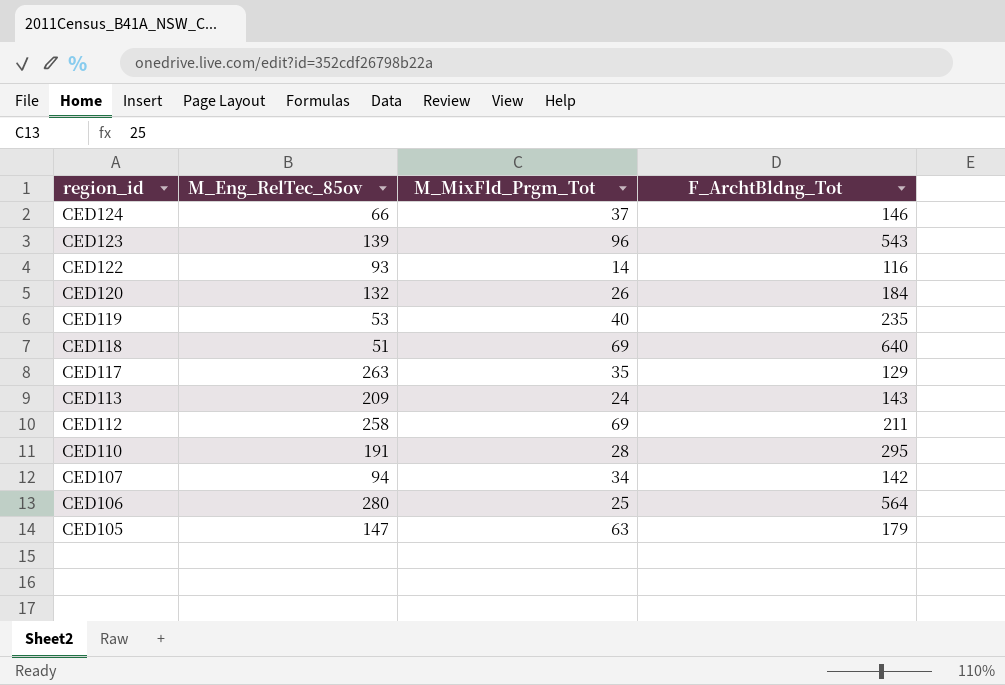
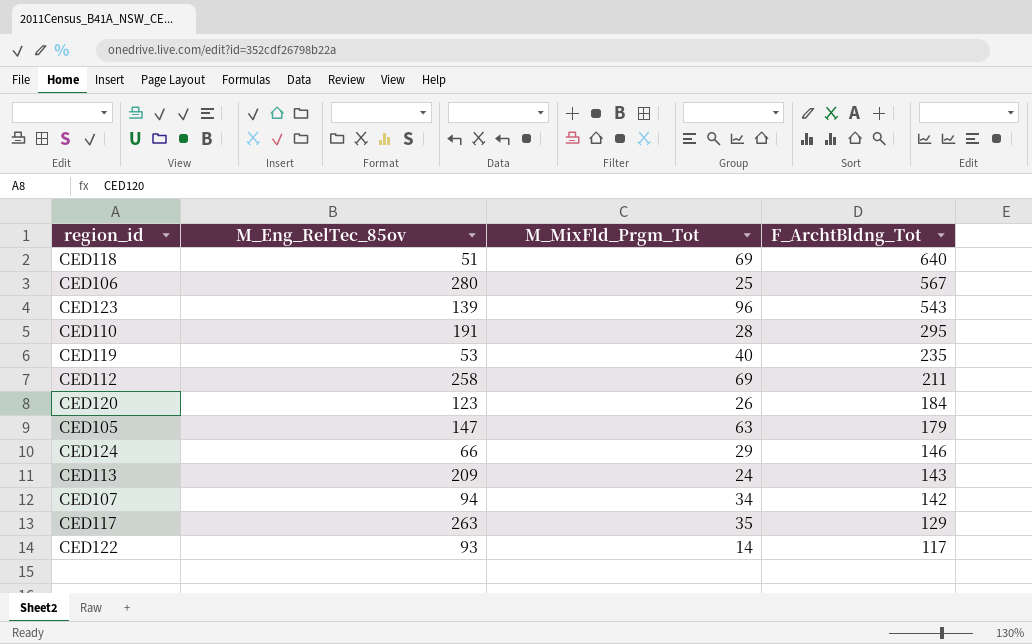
row order: region_id descending -> F_ArchtBldng_Tot descending
CED106 | F_ArchtBldng_Tot: 564 -> 567
CED120 | M_Eng_RelTec_85ov: 132 -> 123
CED124 | M_MixFld_Prgm_Tot: 37 -> 29
CED122 | F_ArchtBldng_Tot: 116 -> 117

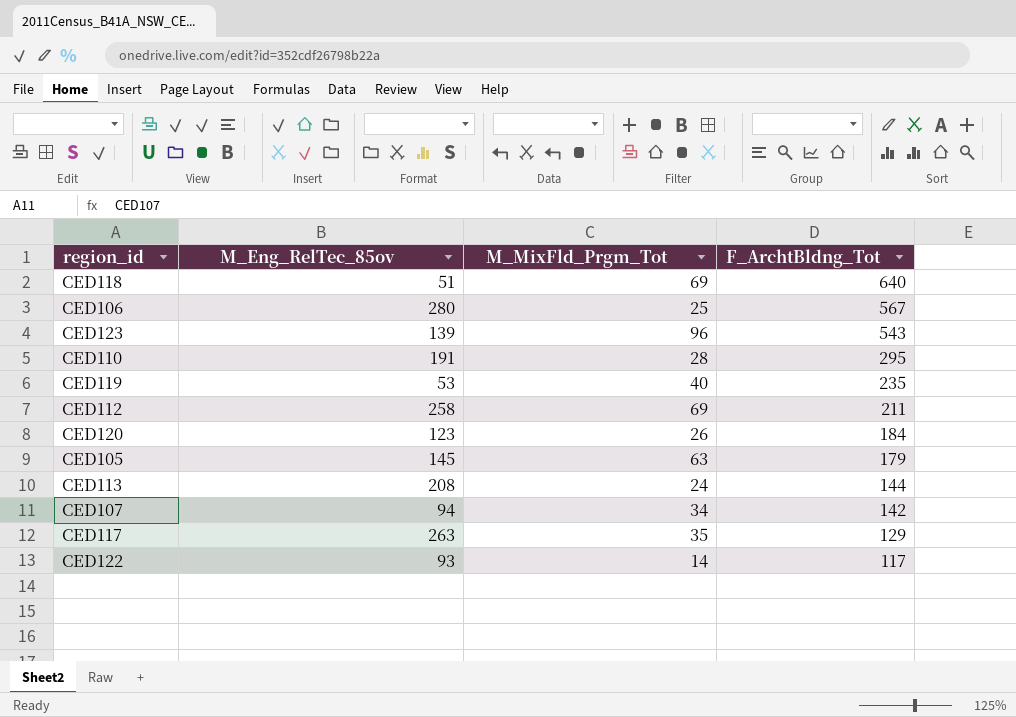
row CED124: 66 | 29 | 146 -> none
CED105 | M_Eng_RelTec_85ov: 147 -> 145
CED113 | M_Eng_RelTec_85ov: 209 -> 208
CED113 | F_ArchtBldng_Tot: 143 -> 144

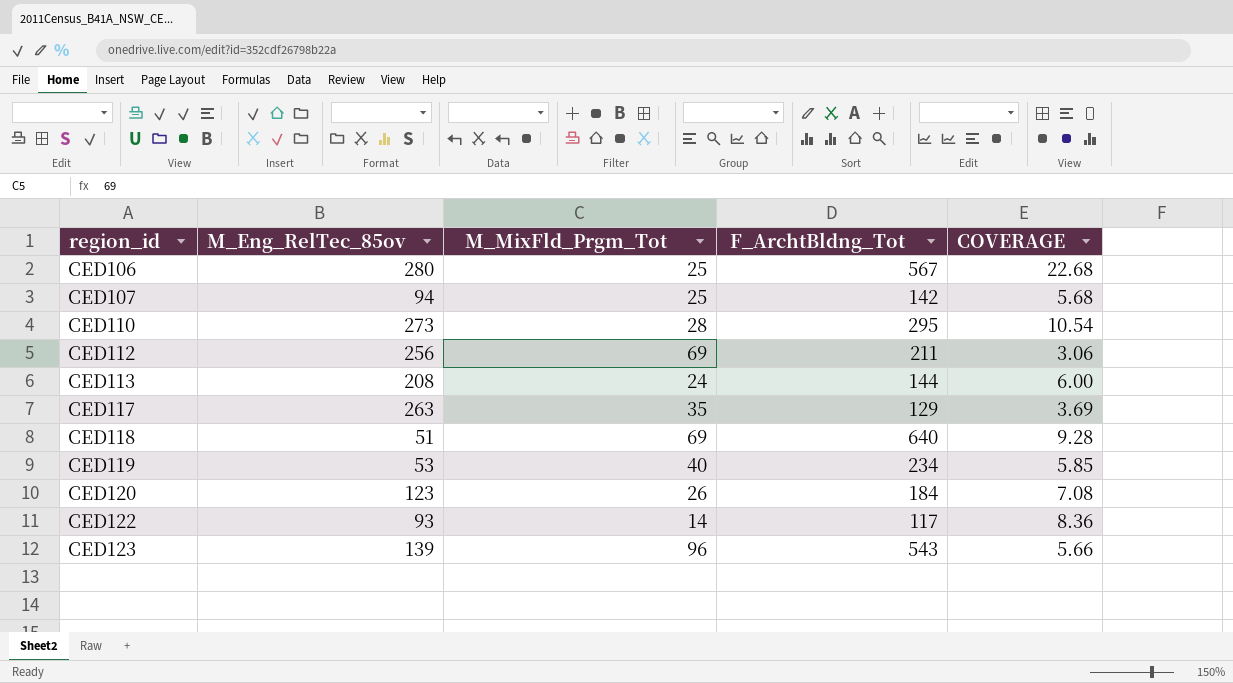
row order: F_ArchtBldng_Tot descending -> region_id ascending
column COVERAGE | formula: none -> [F_ArchtBldng_Tot] / [M_MixFld_Prgm_Tot]
row CED105: 145 | 63 | 179 -> none
CED107 | M_MixFld_Prgm_Tot: 34 -> 25
CED110 | M_Eng_RelTec_85ov: 191 -> 273
CED112 | M_Eng_RelTec_85ov: 258 -> 256
CED119 | F_ArchtBldng_Tot: 235 -> 234

